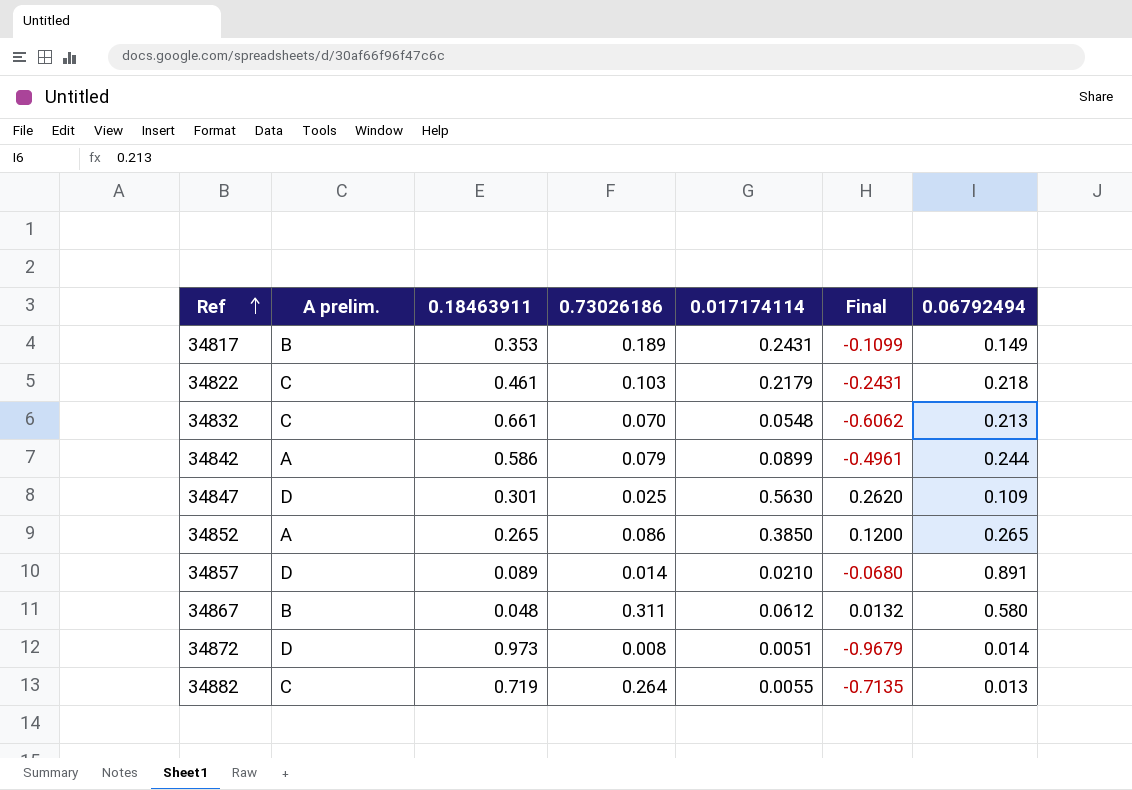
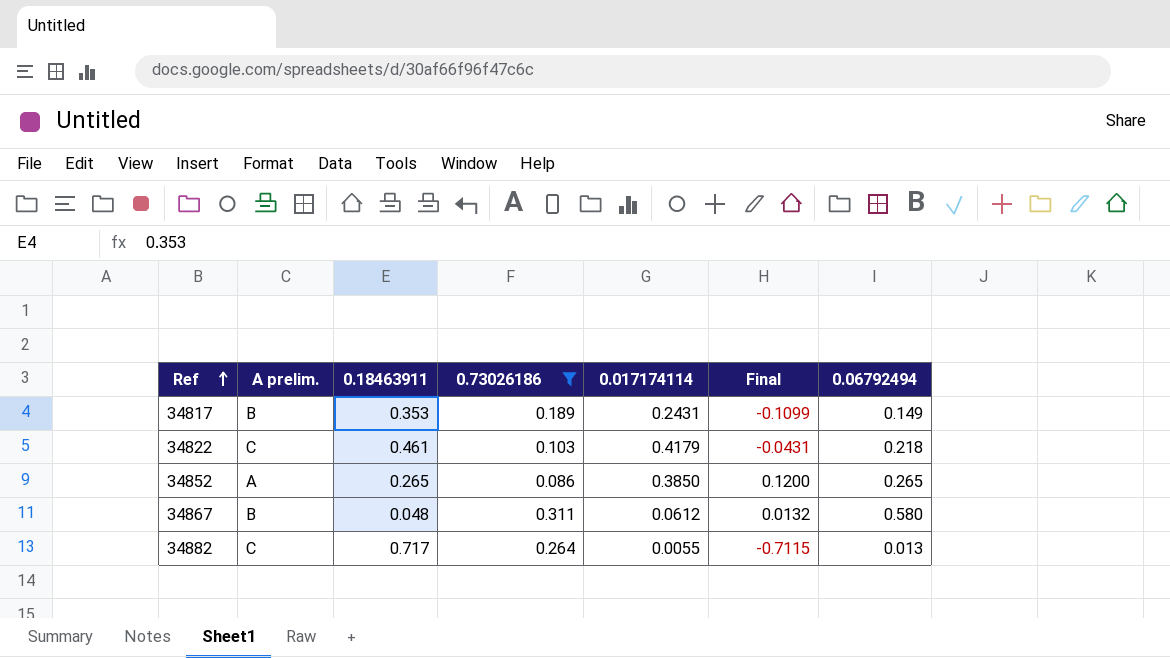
filter: none -> 0.73026186 >= 0.086
34822 | 0.017174114: 0.2179 -> 0.4179
34822 | Final: -0.2431 -> -0.0431
34882 | 0.18463911: 0.719 -> 0.717
34882 | Final: -0.7135 -> -0.7115

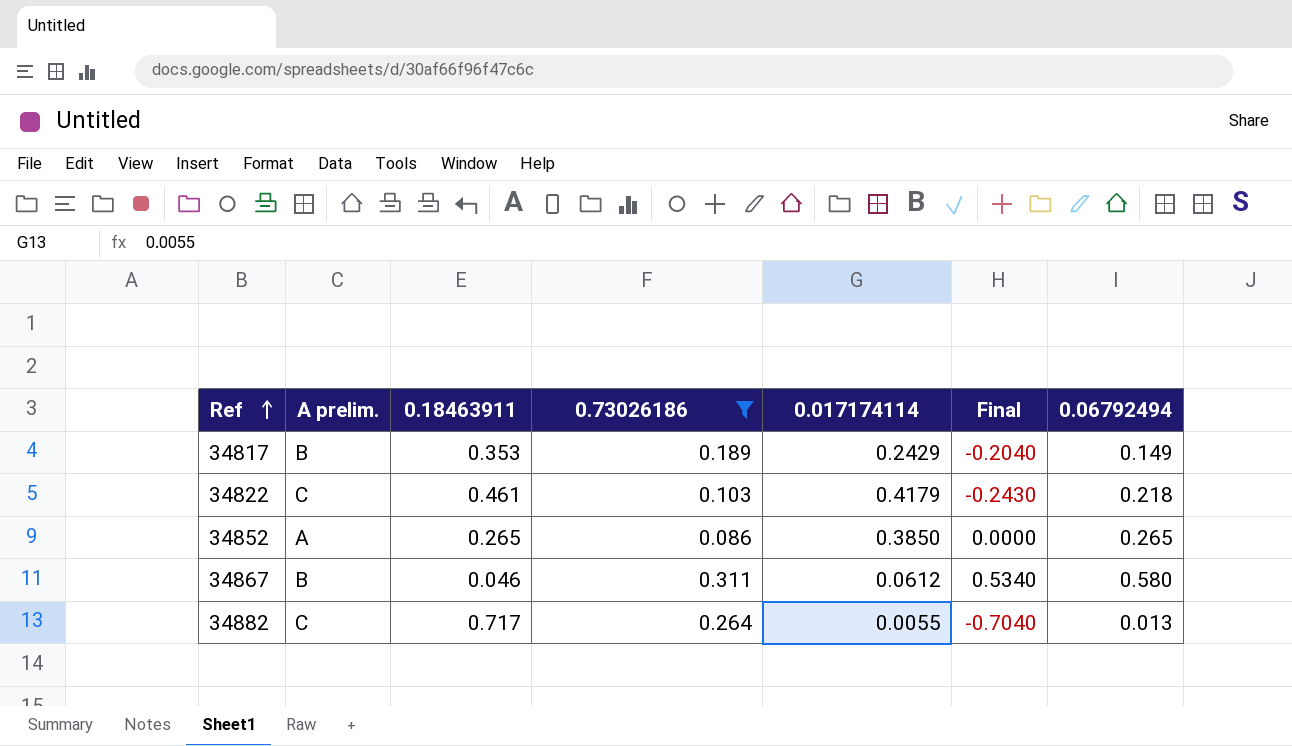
column Final | formula: [0.017174114] - [0.18463911] -> [0.06792494] - [0.18463911]
34817 | 0.017174114: 0.2431 -> 0.2429
34867 | 0.18463911: 0.048 -> 0.046

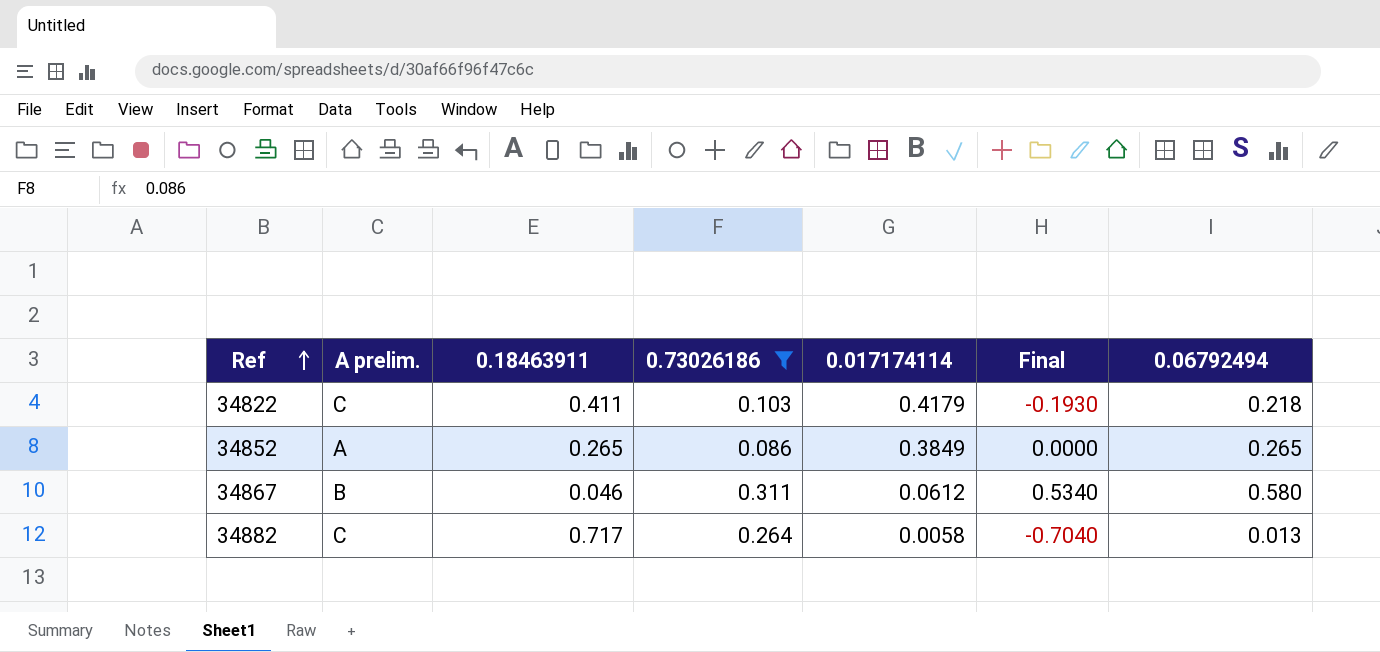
row 34817: B | 0.353 | 0.189 | 0.2429 | -0.2040 | 0.149 -> none
34822 | 0.18463911: 0.461 -> 0.411
34822 | Final: -0.2430 -> -0.1930
34852 | 0.017174114: 0.3850 -> 0.3849
34882 | 0.017174114: 0.0055 -> 0.0058

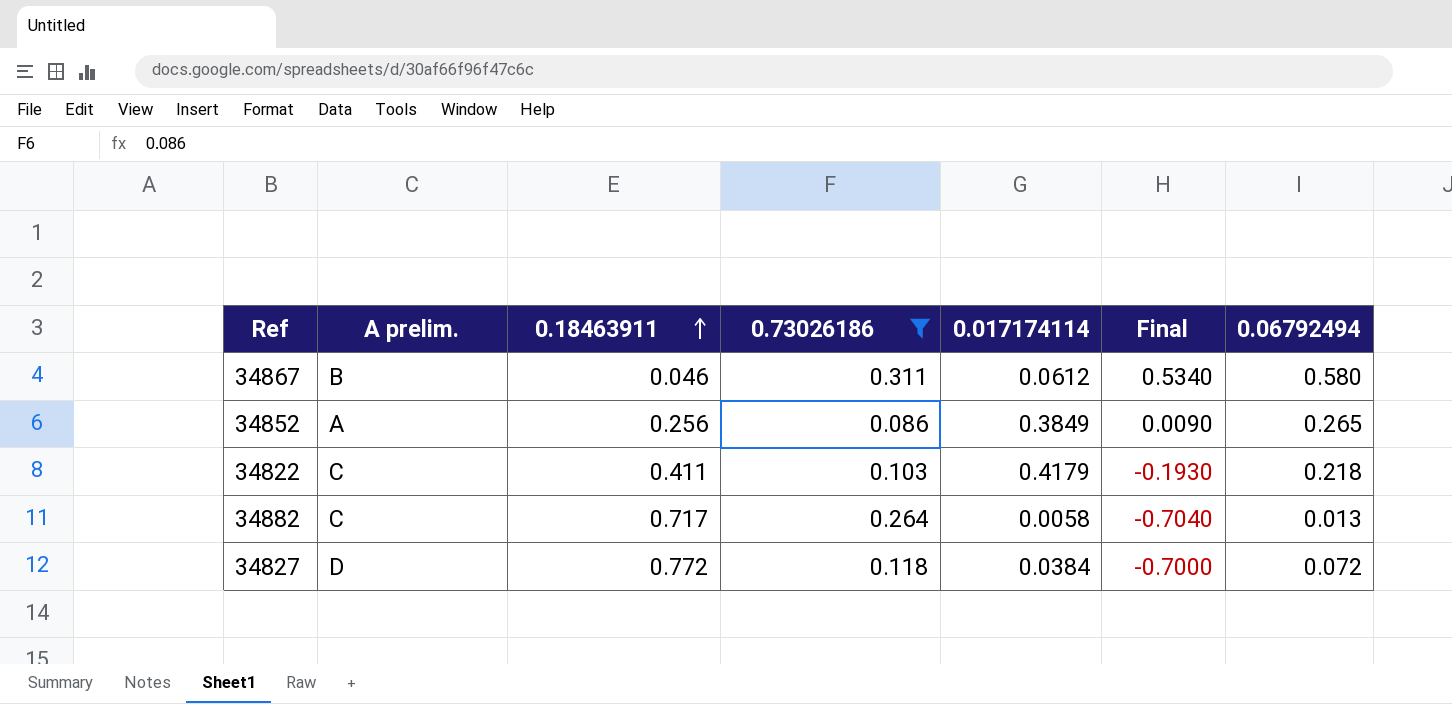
row order: Ref ascending -> 0.18463911 ascending
34852 | 0.18463911: 0.265 -> 0.256
34852 | Final: 0.0000 -> 0.0090
row 34827: none -> D | 0.772 | 0.118 | 0.0384 | -0.7000 | 0.072

